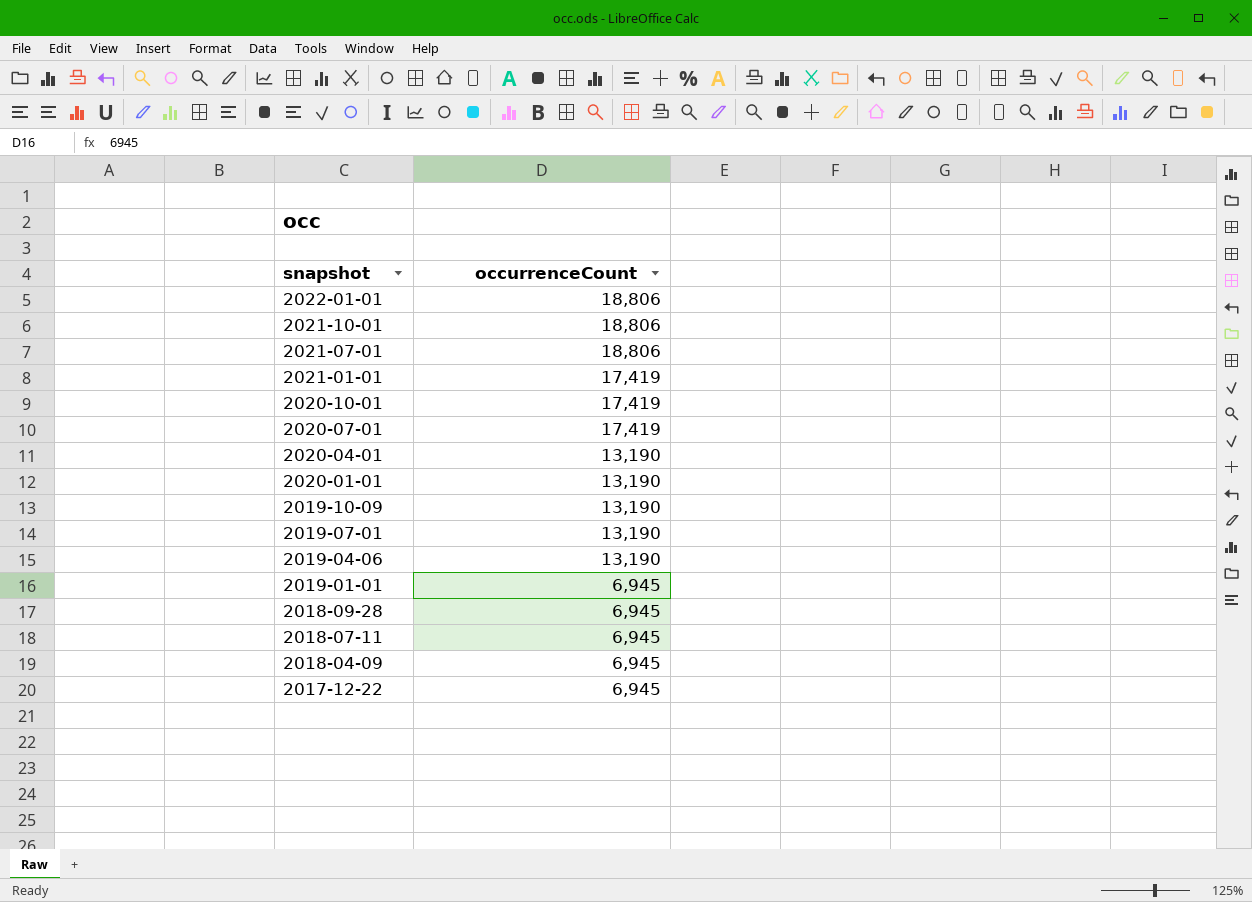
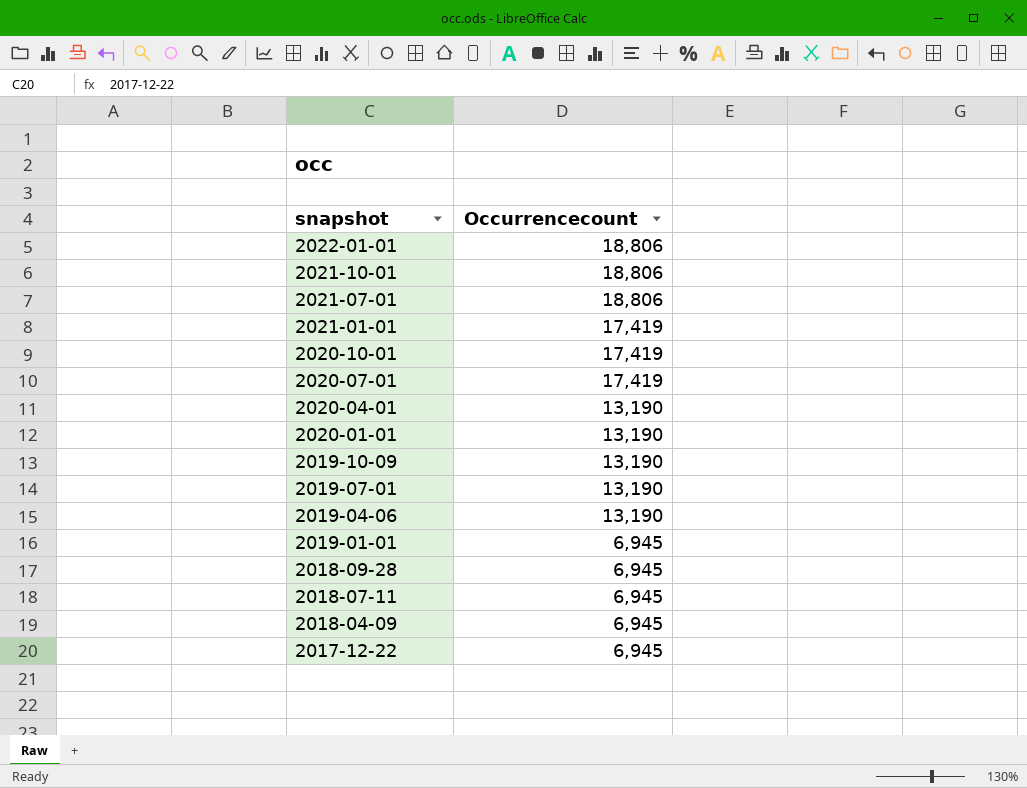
column name: occurrenceCount -> Occurrencecount

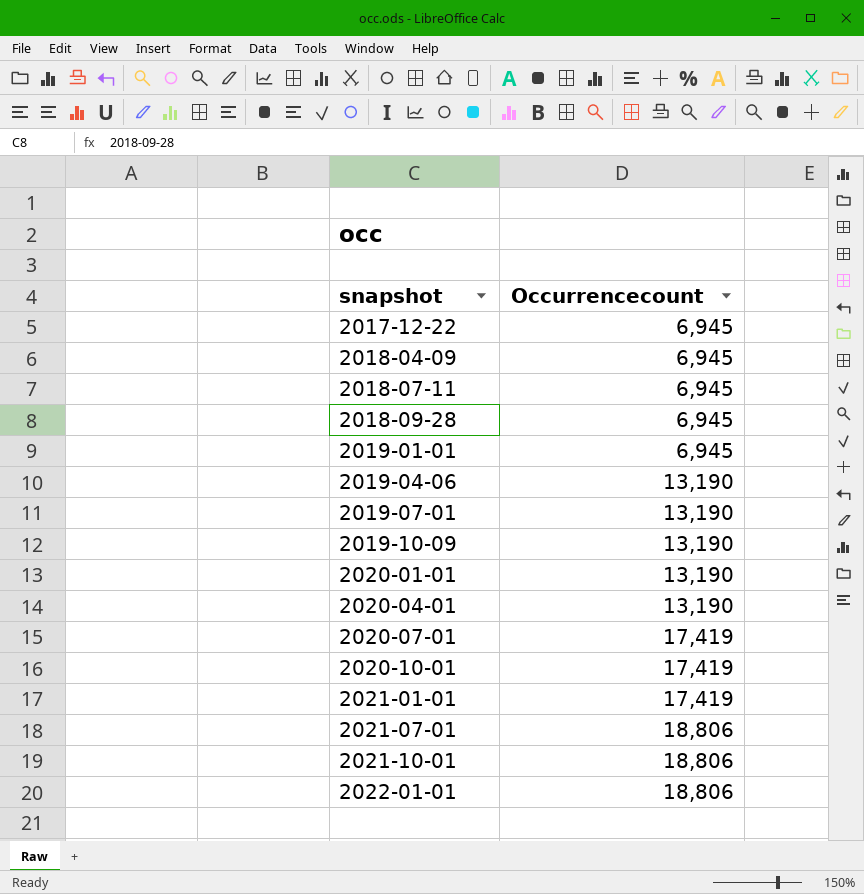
row order: snapshot descending -> snapshot ascending

